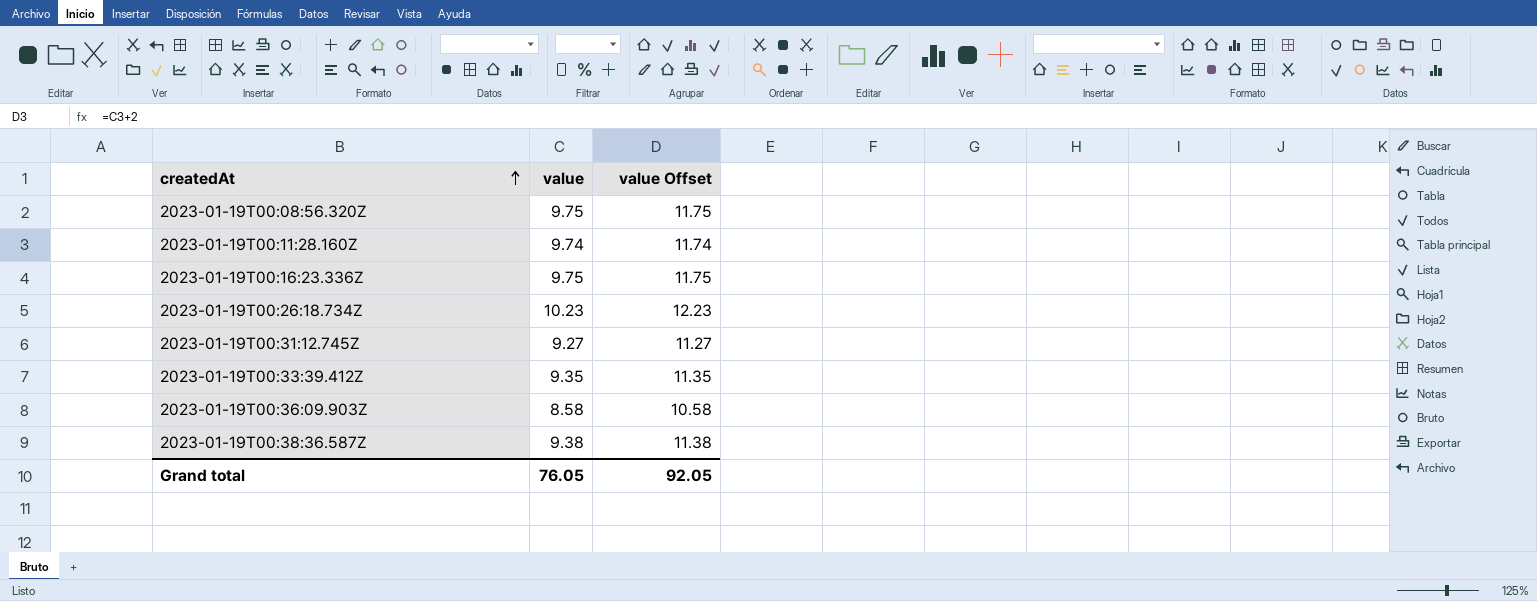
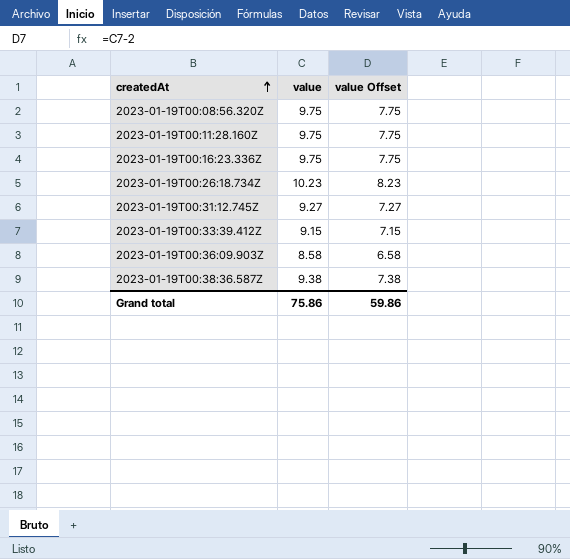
column value Offset | formula: [value] + 2 -> [value] - 2
2023-01-19T00:11:28.160Z | value: 9.74 -> 9.75
2023-01-19T00:33:39.412Z | value: 9.35 -> 9.15
Grand total | value: 76.05 -> 75.86
Grand total | value Offset: 92.05 -> 59.86

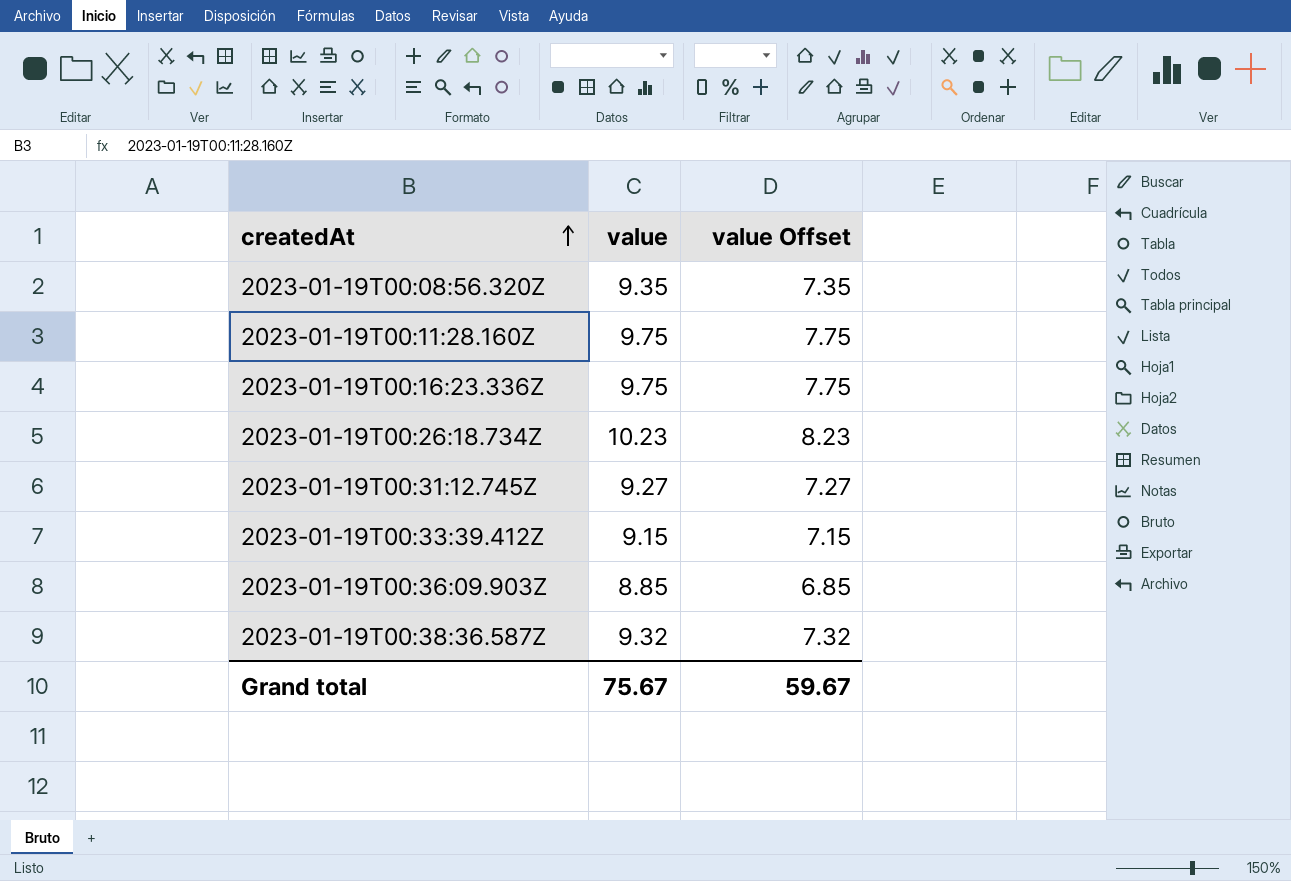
2023-01-19T00:08:56.320Z | value: 9.75 -> 9.35
2023-01-19T00:08:56.320Z | value Offset: 7.75 -> 7.35
2023-01-19T00:36:09.903Z | value: 8.58 -> 8.85
2023-01-19T00:36:09.903Z | value Offset: 6.58 -> 6.85
2023-01-19T00:38:36.587Z | value: 9.38 -> 9.32
2023-01-19T00:38:36.587Z | value Offset: 7.38 -> 7.32
Grand total | value: 75.86 -> 75.67
Grand total | value Offset: 59.86 -> 59.67

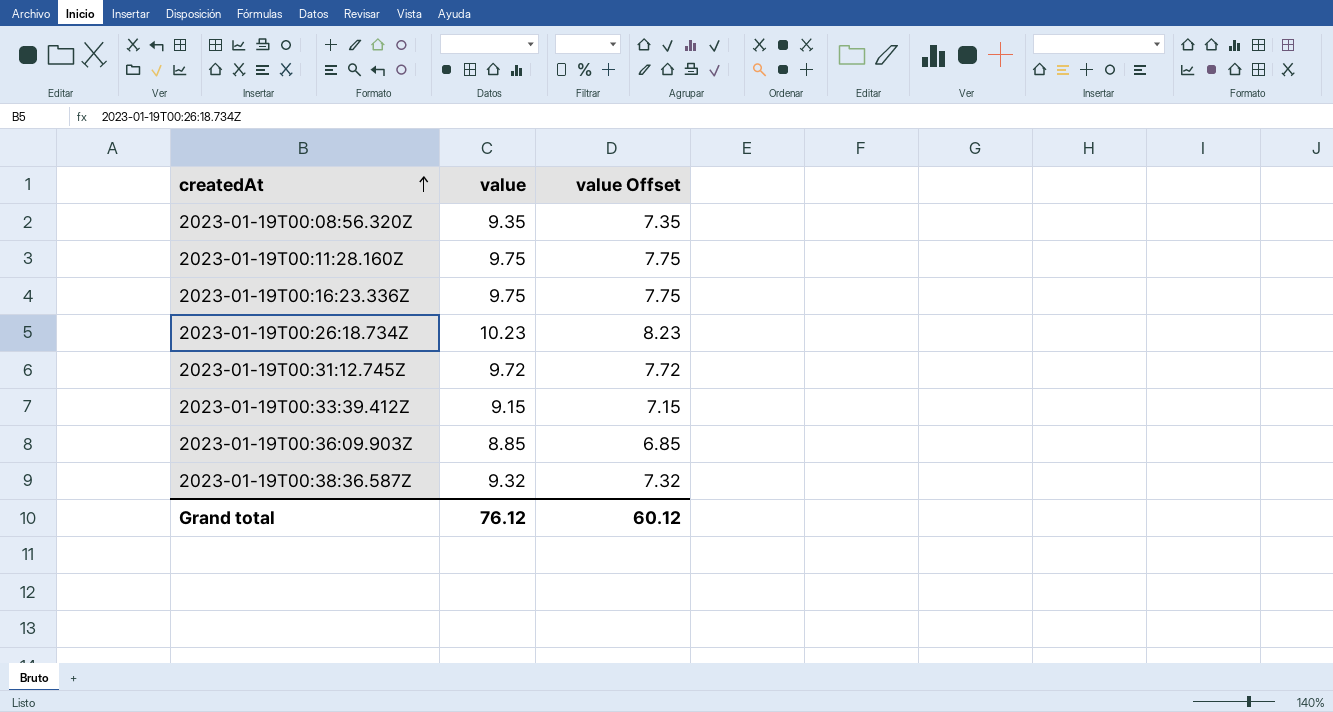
2023-01-19T00:31:12.745Z | value: 9.27 -> 9.72
2023-01-19T00:31:12.745Z | value Offset: 7.27 -> 7.72
Grand total | value: 75.67 -> 76.12
Grand total | value Offset: 59.67 -> 60.12

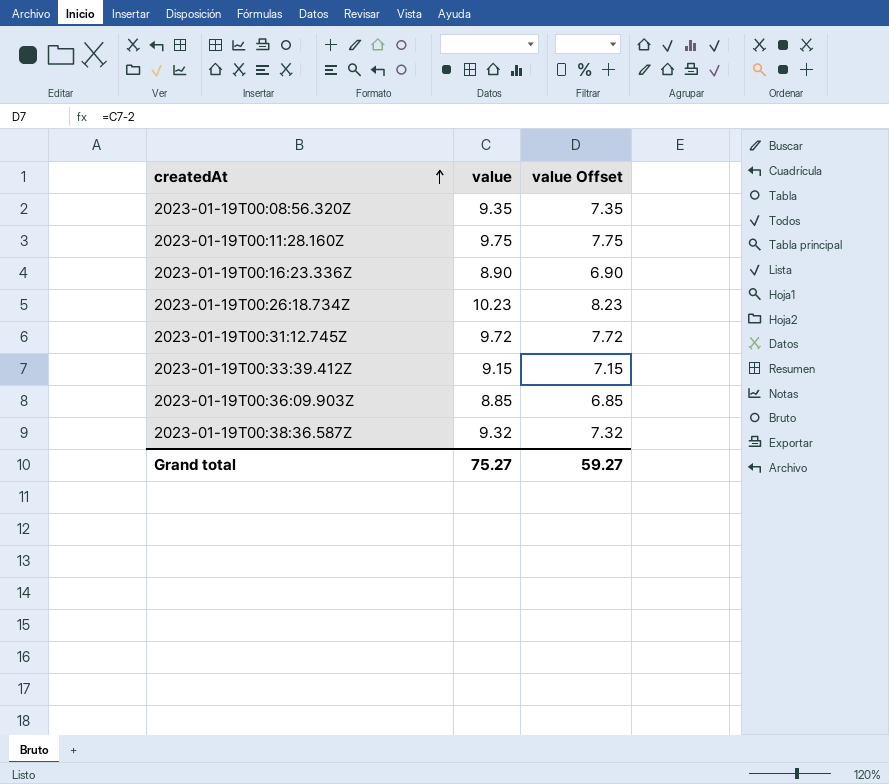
2023-01-19T00:16:23.336Z | value: 9.75 -> 8.90
2023-01-19T00:16:23.336Z | value Offset: 7.75 -> 6.90
Grand total | value: 76.12 -> 75.27
Grand total | value Offset: 60.12 -> 59.27

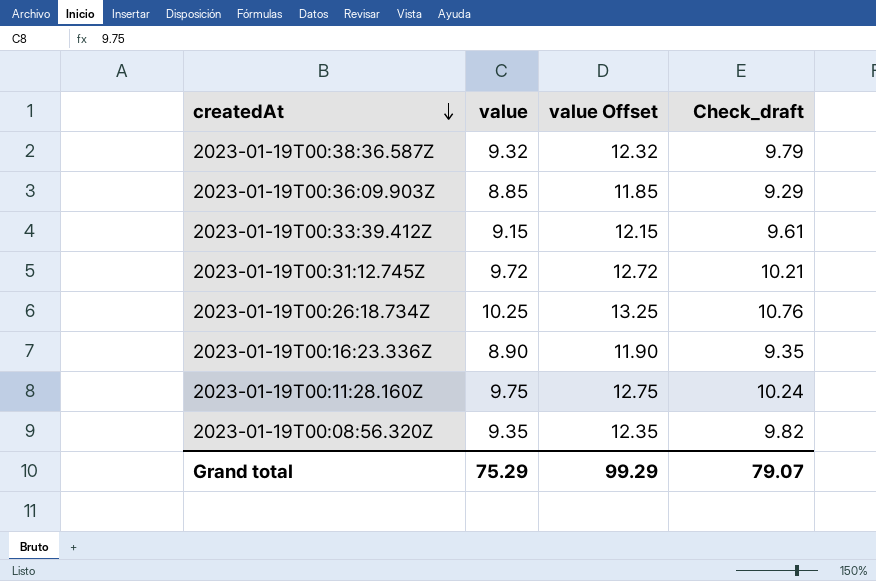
row order: createdAt ascending -> createdAt descending
column value Offset | formula: [value] - 2 -> [value] + 3
column Check_draft | formula: none -> [value] * 1.05
2023-01-19T00:26:18.734Z | value: 10.23 -> 10.25
Grand total | value: 75.27 -> 75.29
Grand total | value Offset: 59.27 -> 99.29

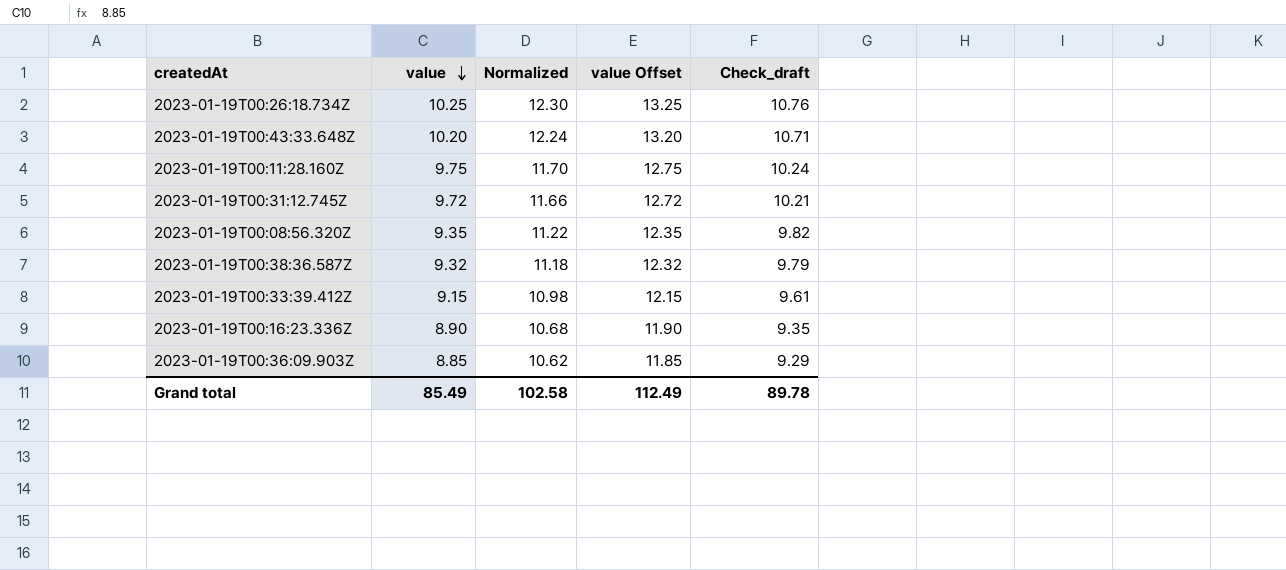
row order: createdAt descending -> value descending
column Normalized | formula: none -> [value] * 1.2
row 2023-01-19T00:43:33.648Z: none -> 10.20 | 12.24 | 13.20 | 10.71
Grand total | value: 75.29 -> 85.49
Grand total | value Offset: 99.29 -> 112.49
Grand total | Check_draft: 79.07 -> 89.78

